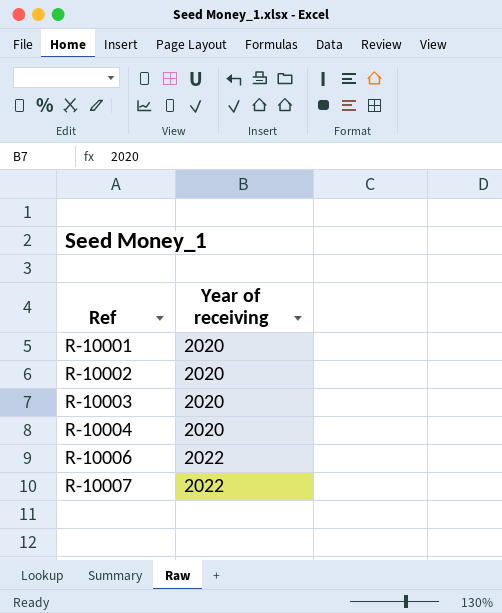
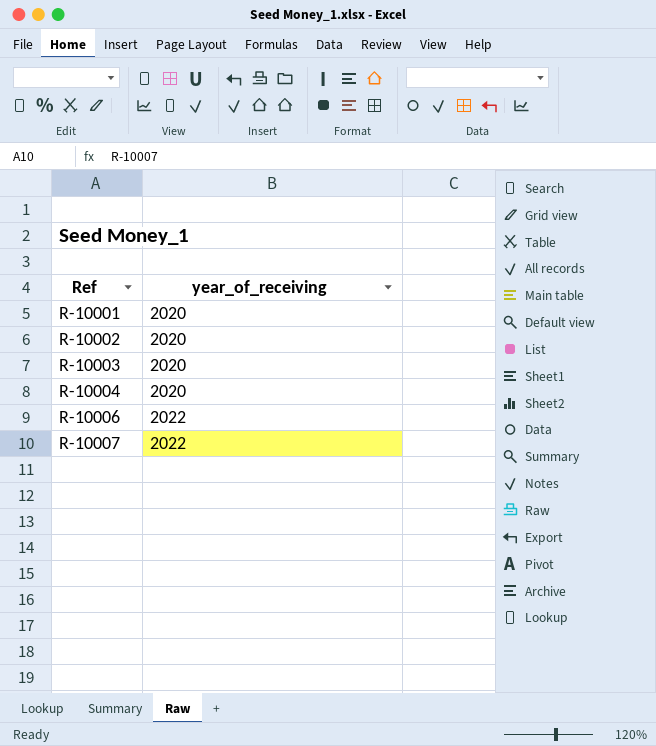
column name: Year of receiving -> year_of_receiving

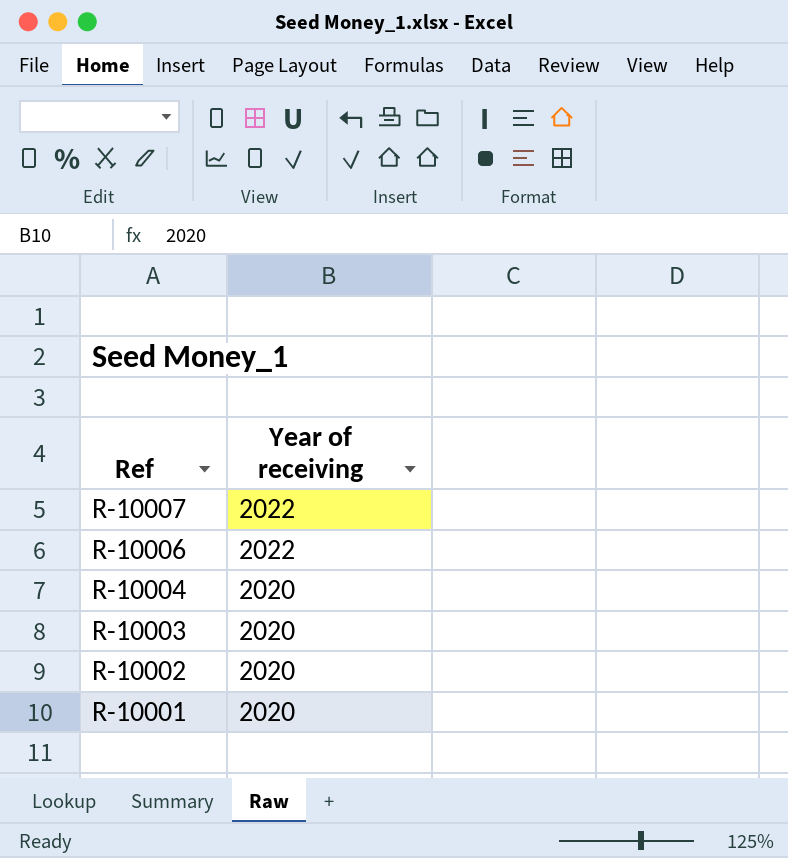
row order: Ref ascending -> Ref descending
column name: year_of_receiving -> Year of receiving

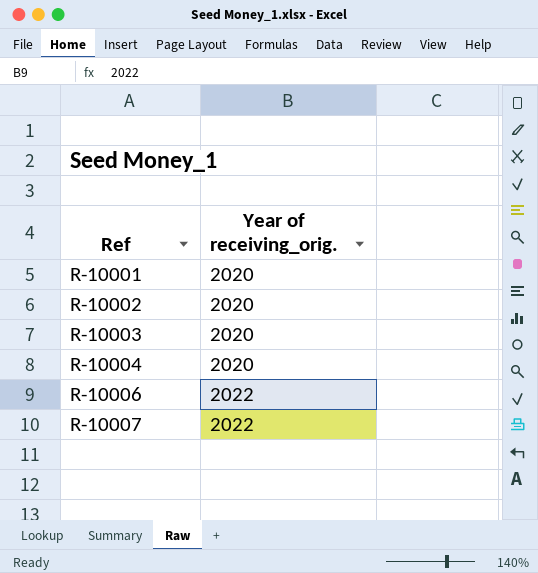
row order: Ref descending -> Ref ascending
column name: Year of receiving -> Year of receiving_orig.

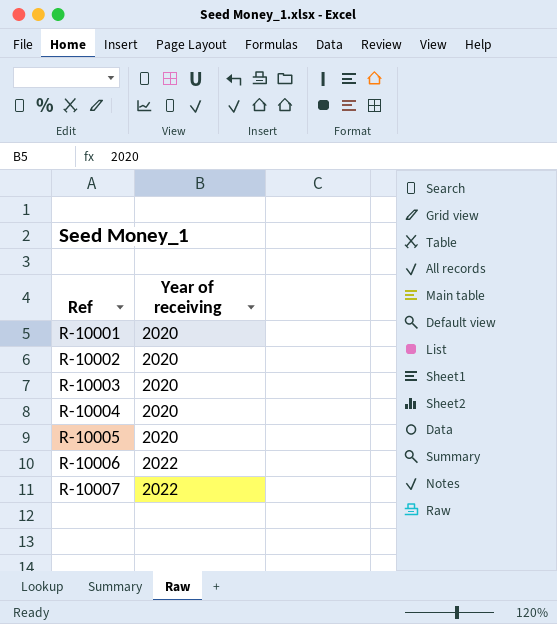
column name: Year of receiving_orig. -> Year of receiving
row R-10005: none -> 2020

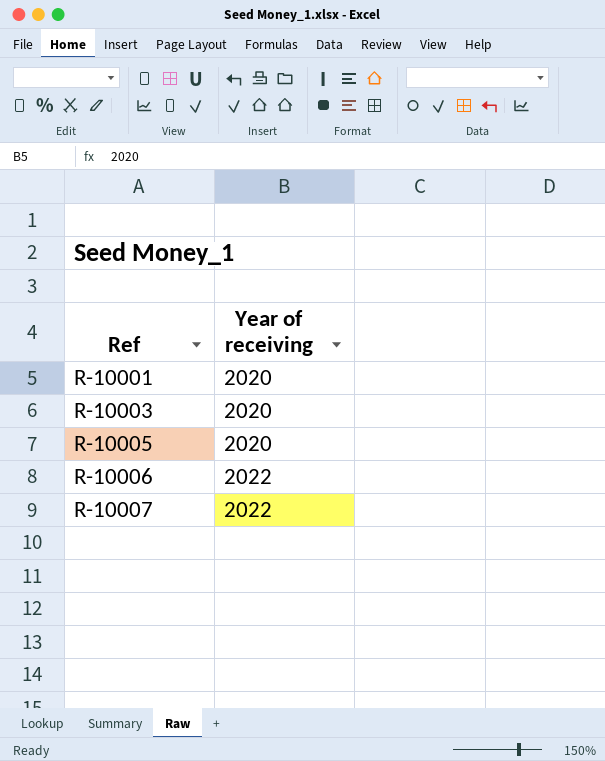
row R-10002: 2020 -> none
row R-10004: 2020 -> none

